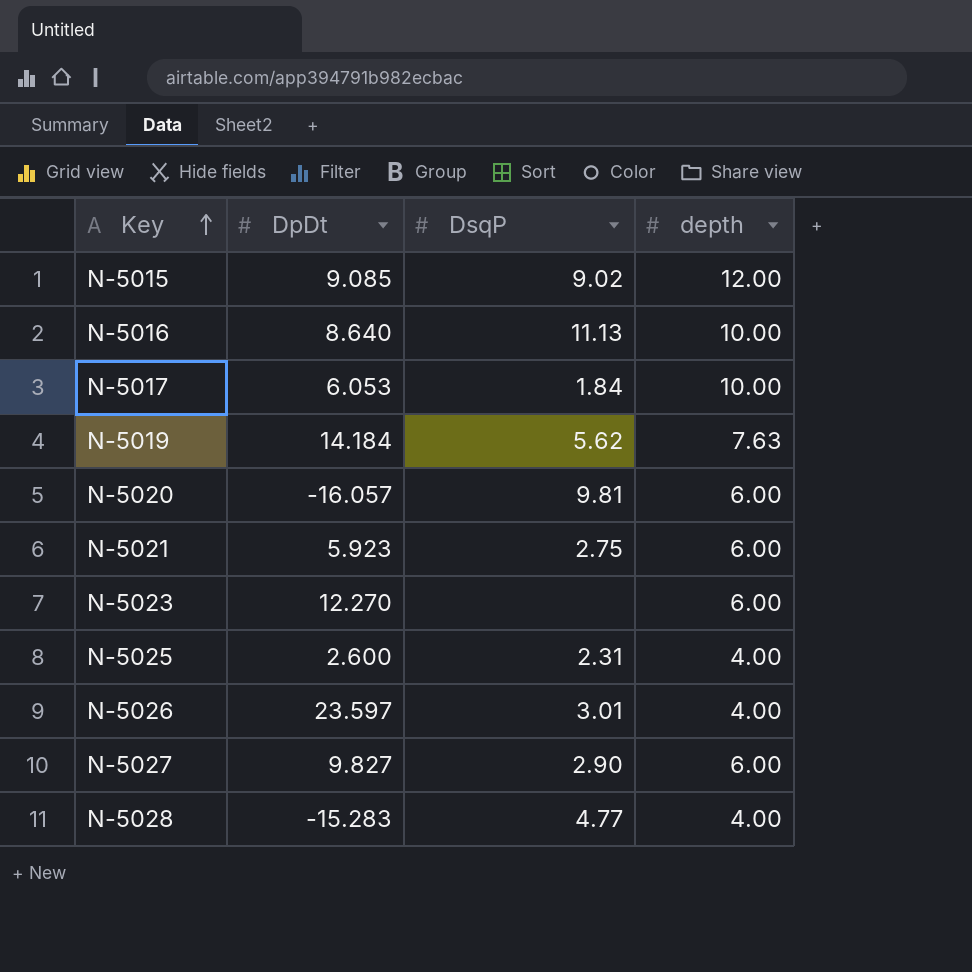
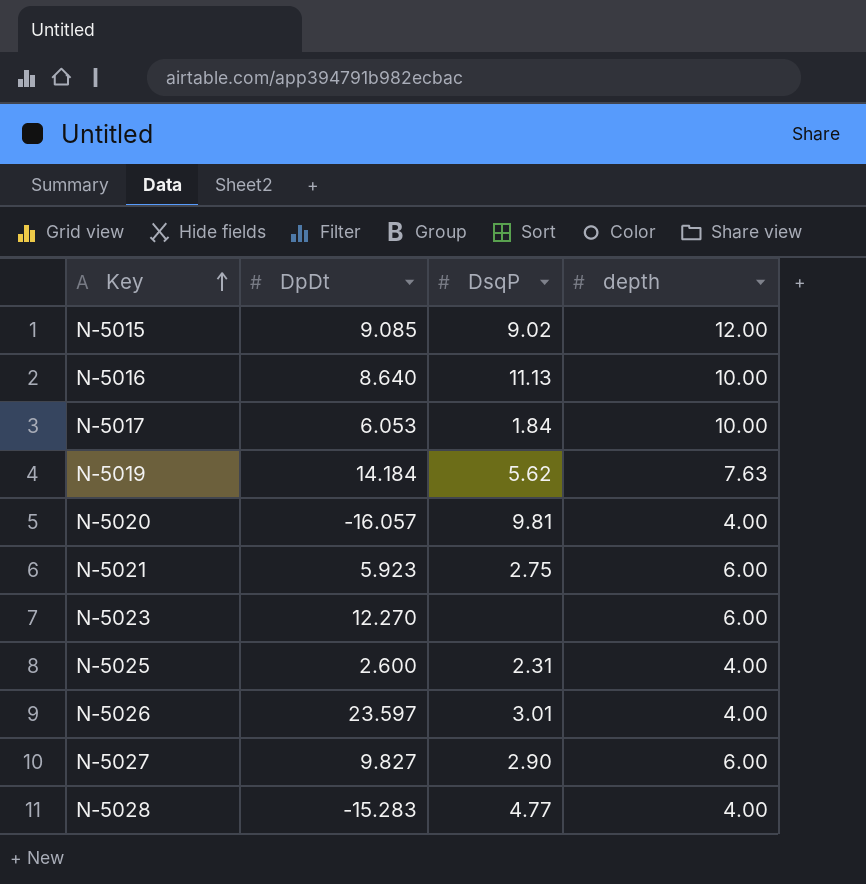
N-5020 | depth: 6.00 -> 4.00

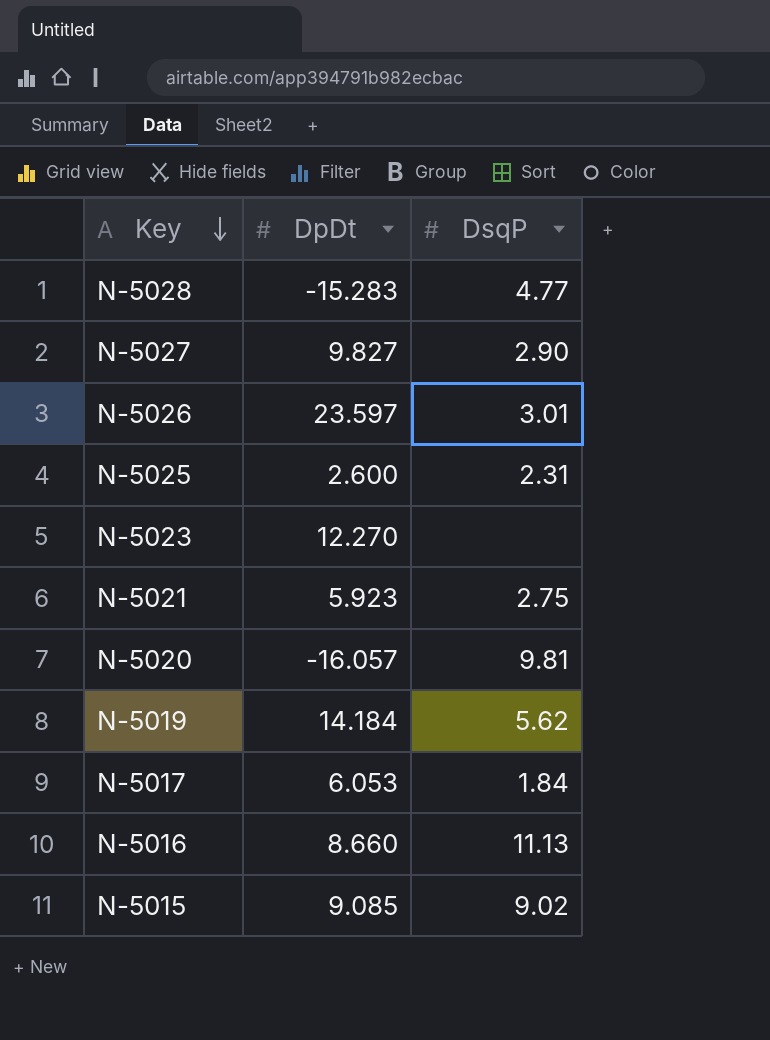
row order: Key ascending -> Key descending
column depth | position: 4 -> none
N-5016 | DpDt: 8.640 -> 8.660

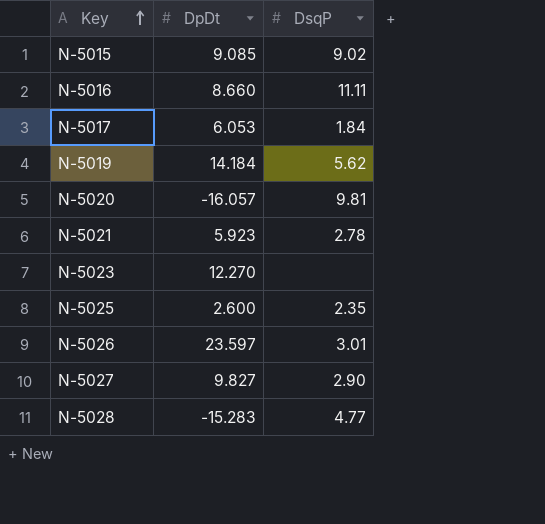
row order: Key descending -> Key ascending
N-5016 | DsqP: 11.13 -> 11.11
N-5021 | DsqP: 2.75 -> 2.78
N-5025 | DsqP: 2.31 -> 2.35

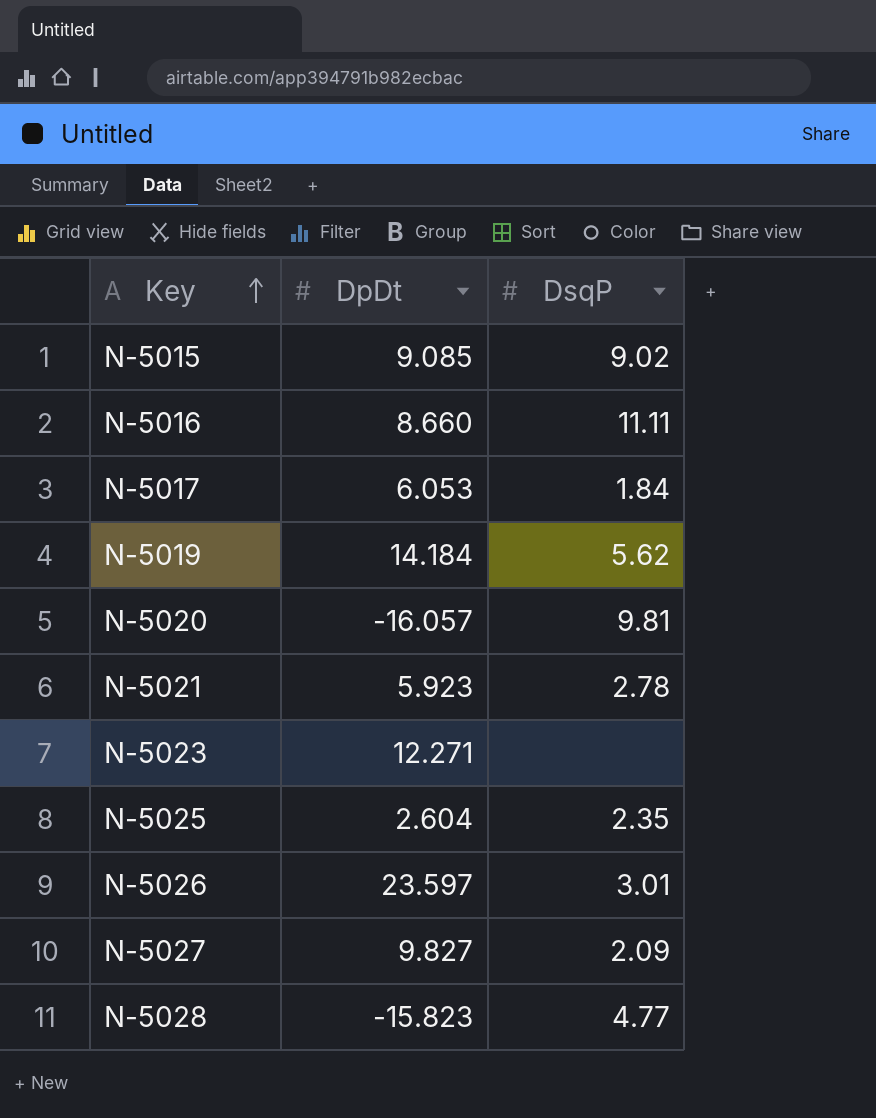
N-5023 | DpDt: 12.270 -> 12.271
N-5025 | DpDt: 2.600 -> 2.604
N-5027 | DsqP: 2.90 -> 2.09
N-5028 | DpDt: -15.283 -> -15.823

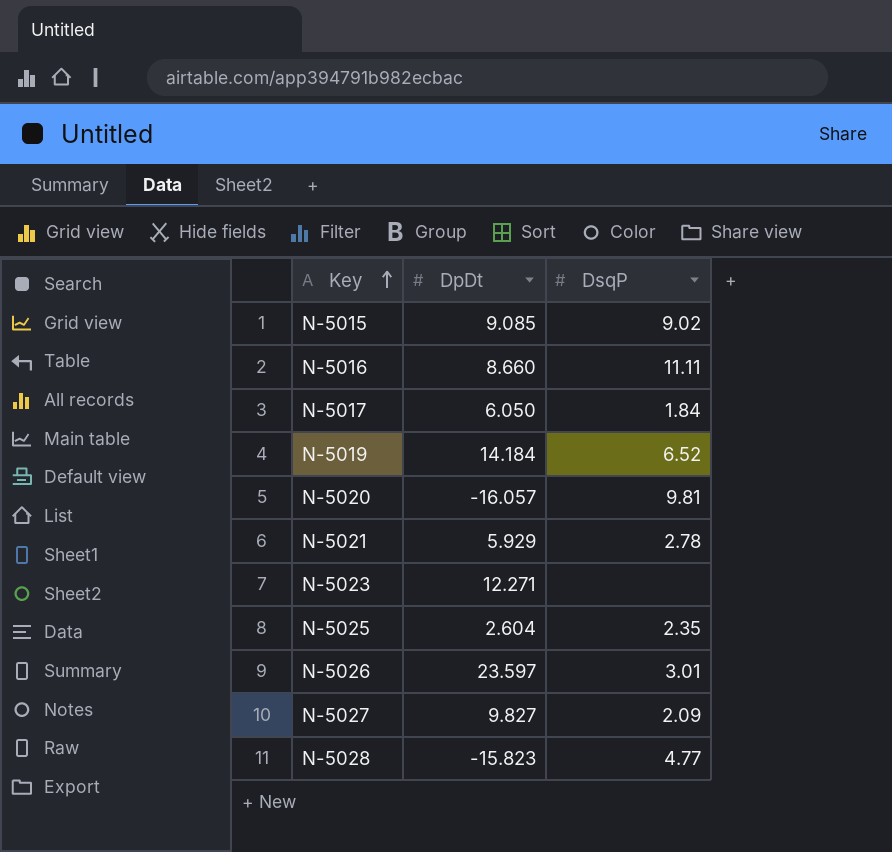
N-5017 | DpDt: 6.053 -> 6.050
N-5019 | DsqP: 5.62 -> 6.52
N-5021 | DpDt: 5.923 -> 5.929

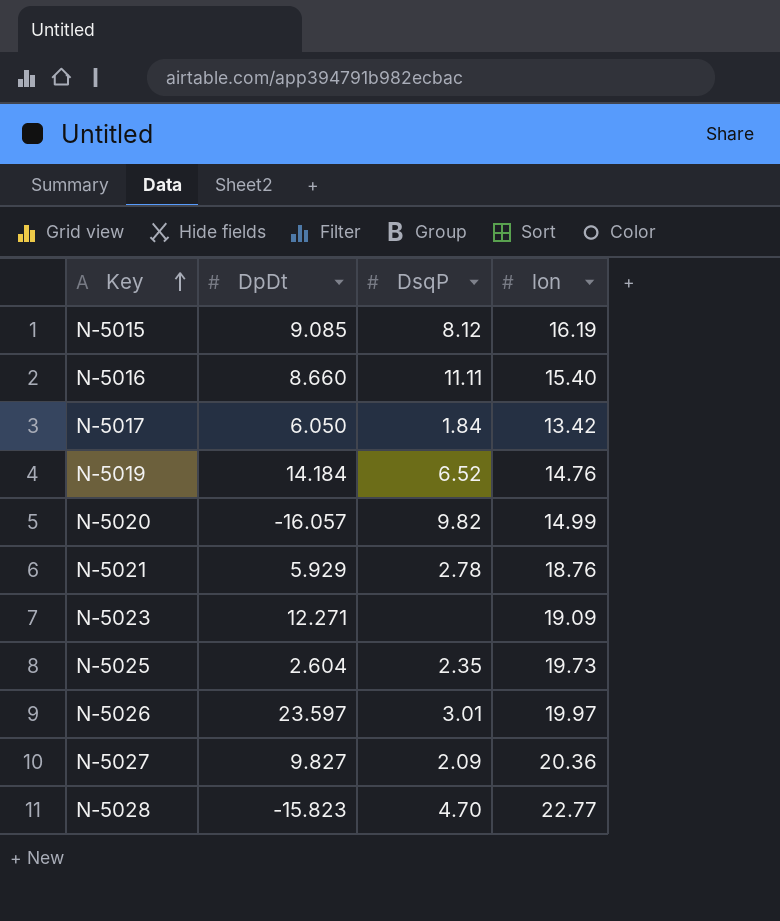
column lon | position: none -> 4
N-5015 | DsqP: 9.02 -> 8.12
N-5020 | DsqP: 9.81 -> 9.82
N-5028 | DsqP: 4.77 -> 4.70

